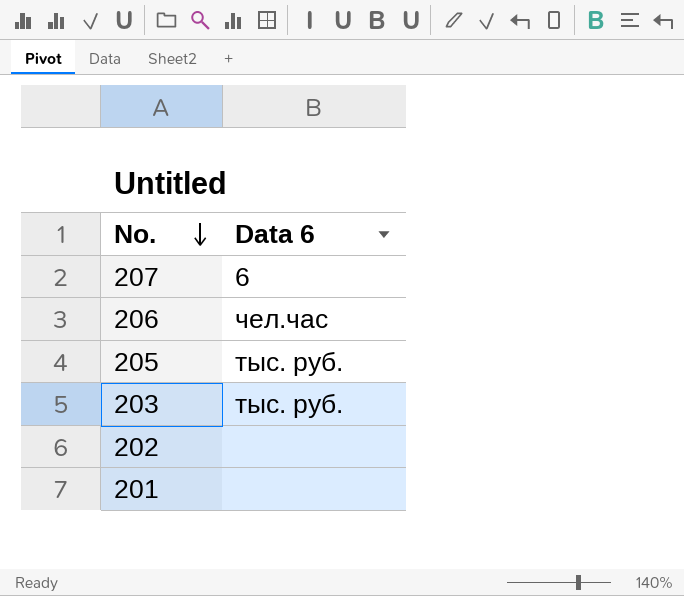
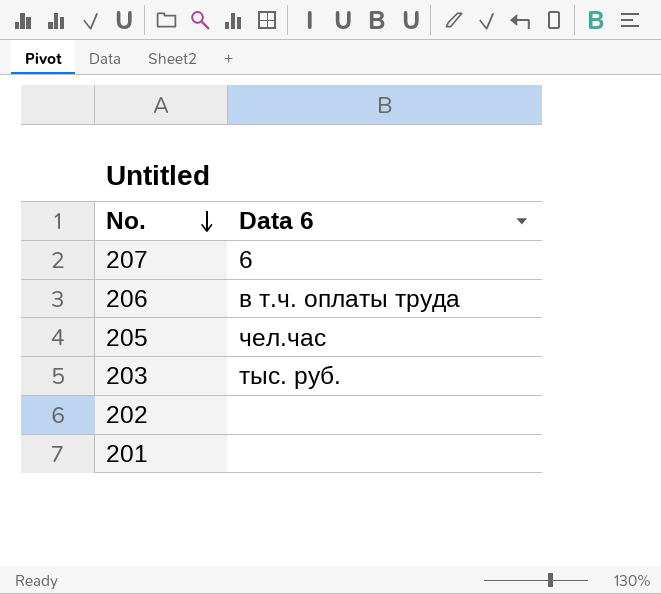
206 | Data 6: чел.час -> в т.ч. оплаты труда
205 | Data 6: тыс. руб. -> чел.час

